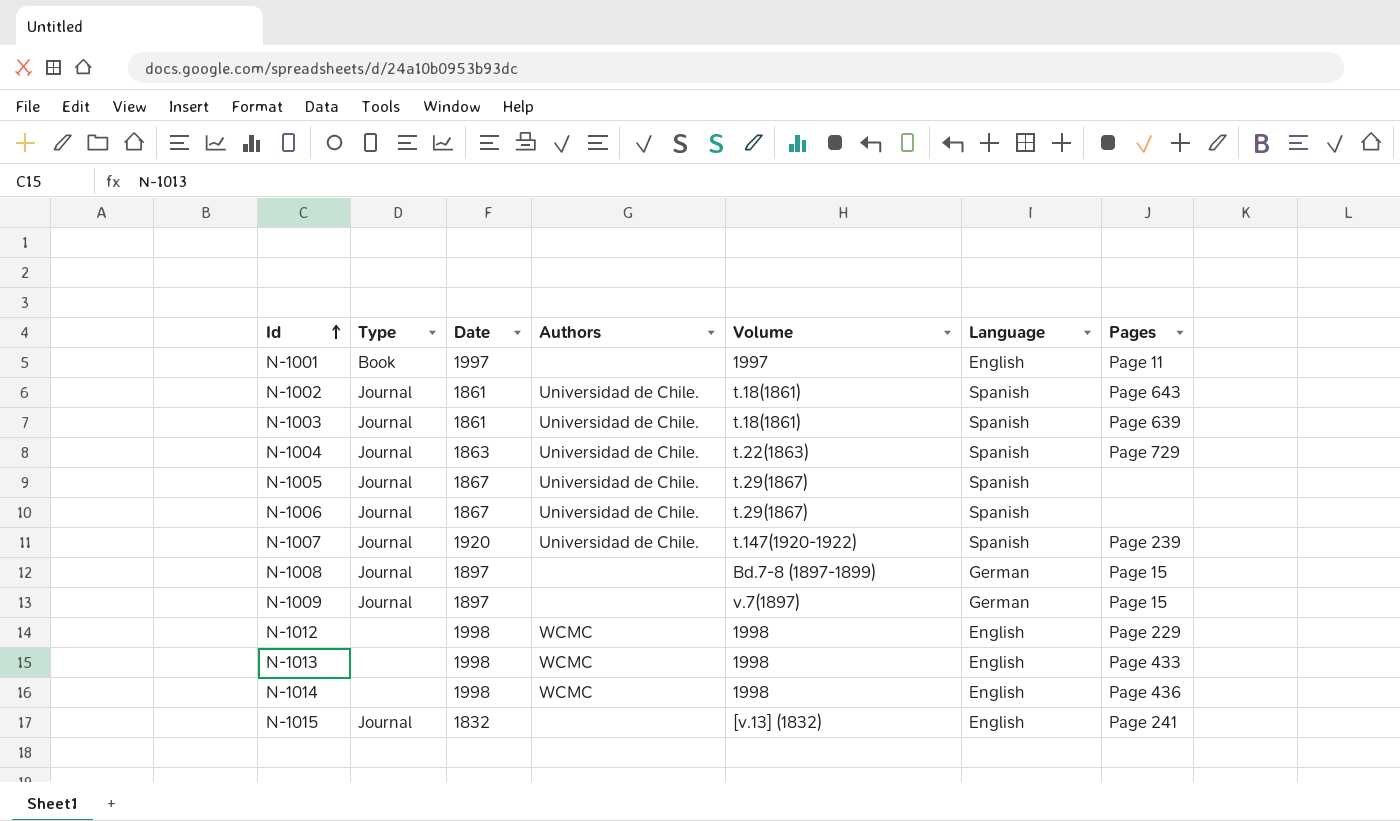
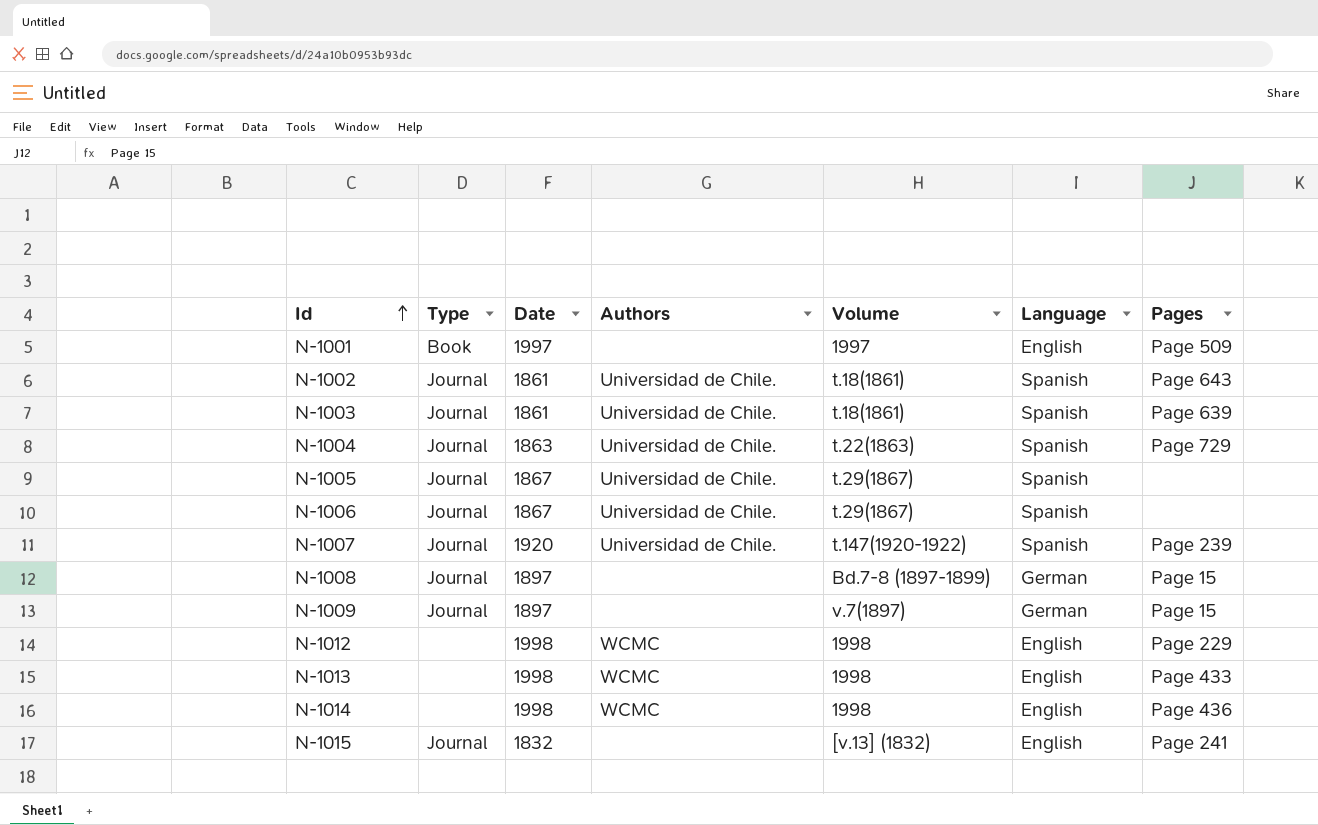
N-1001 | Pages: Page 11 -> Page 509

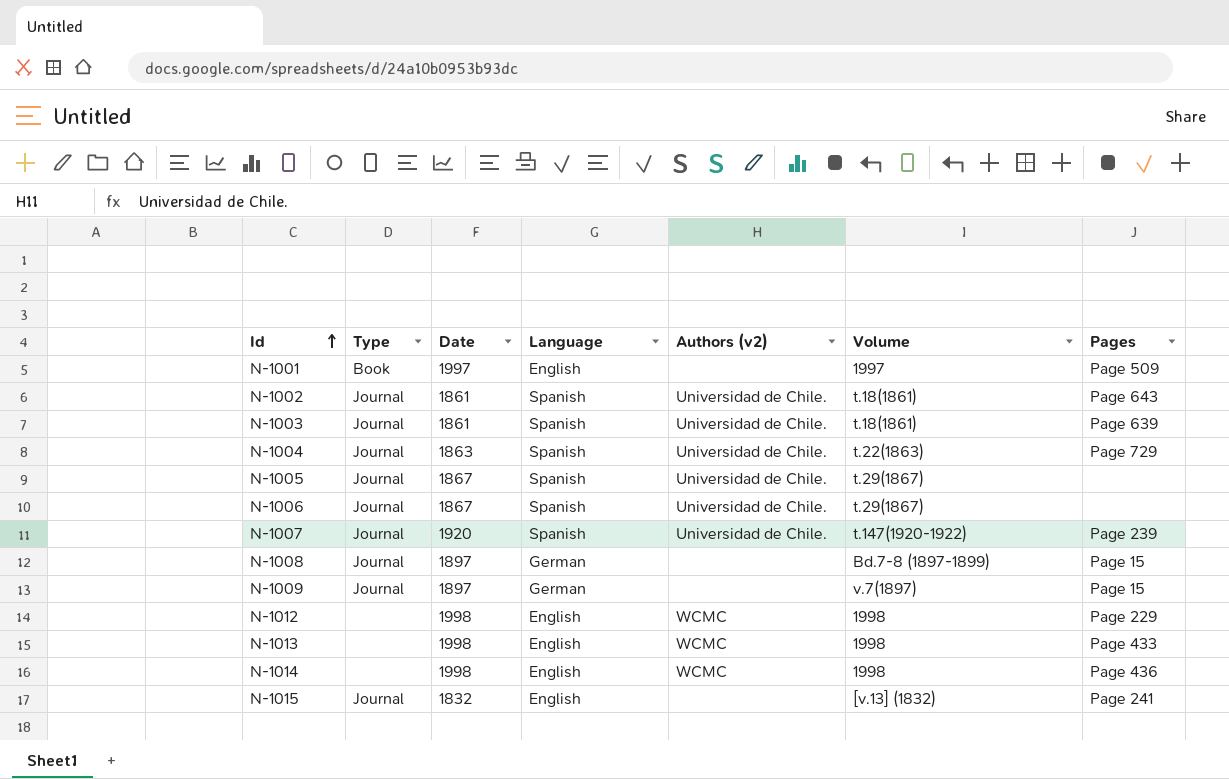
column Language | position: 6 -> 4
column name: Authors -> Authors (v2)

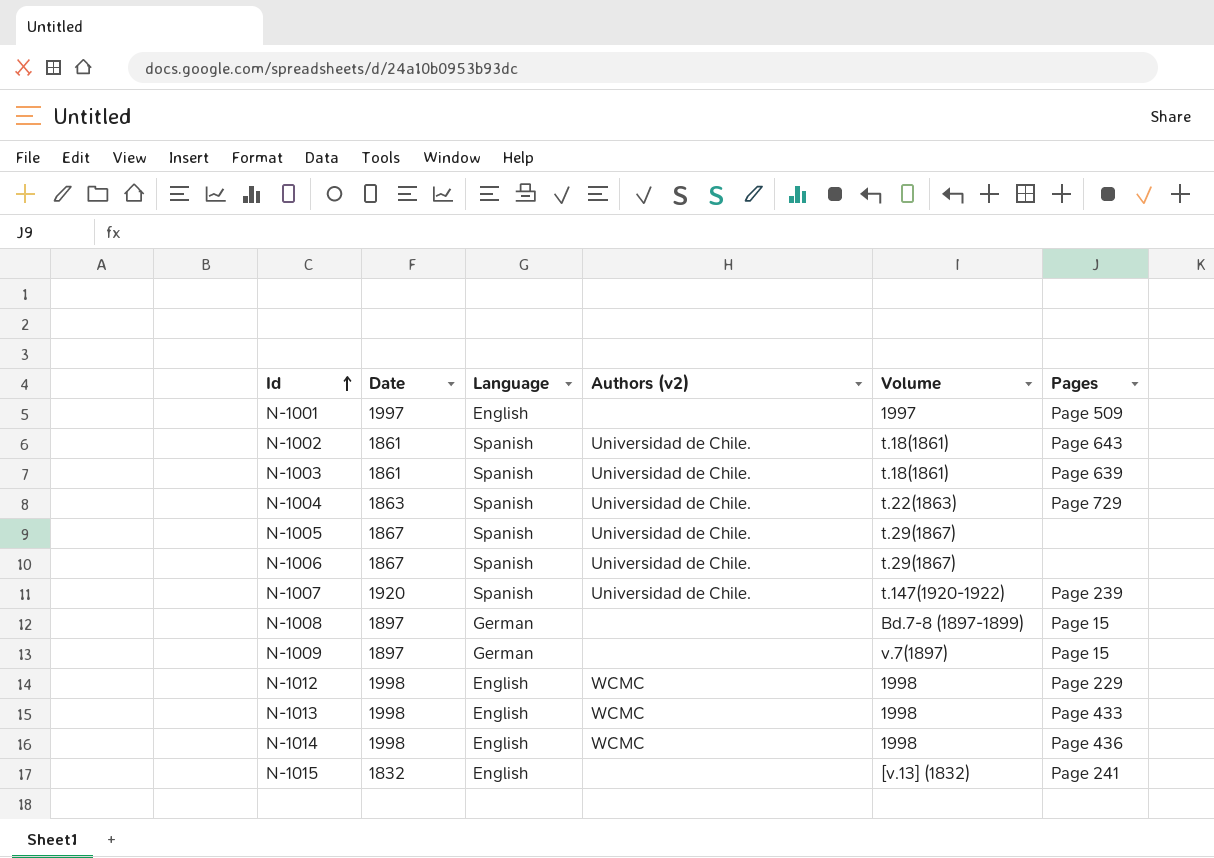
column Type | position: 2 -> none

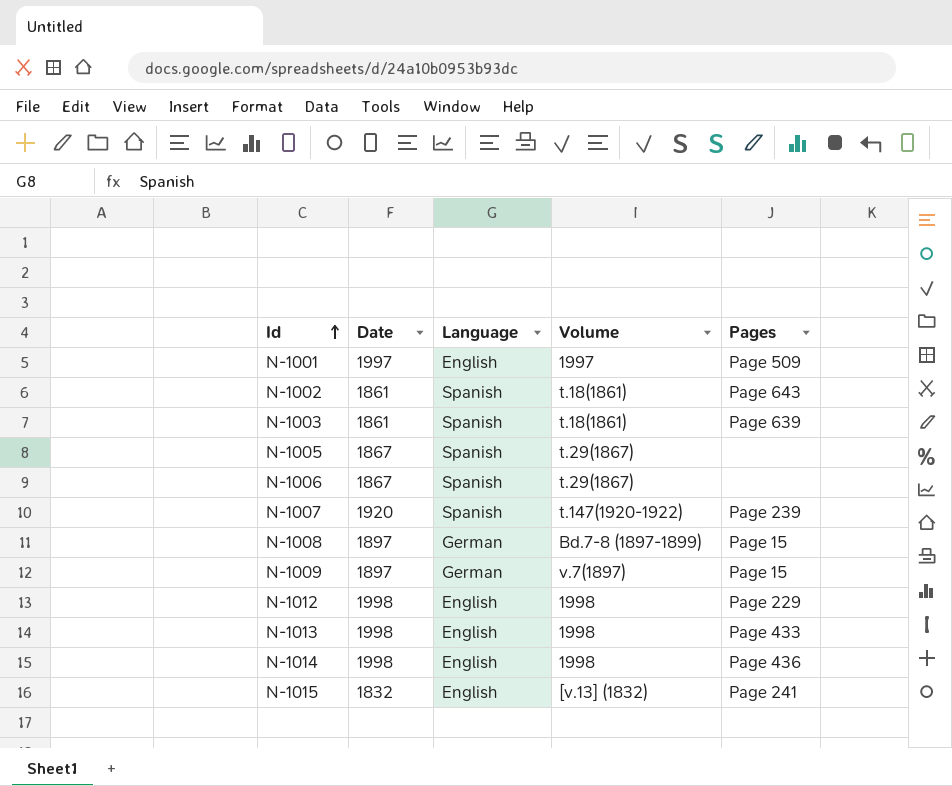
column Authors (v2) | position: 4 -> none
row N-1004: 1863 | Spanish | Universidad de Chile. | t.22(1863) | Page 729 -> none

